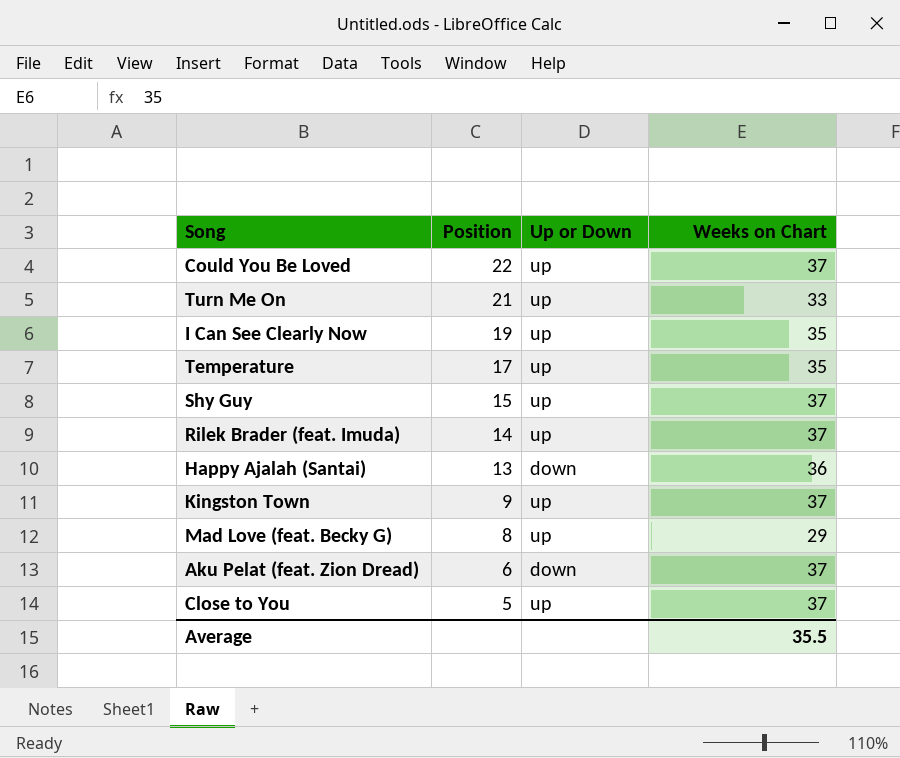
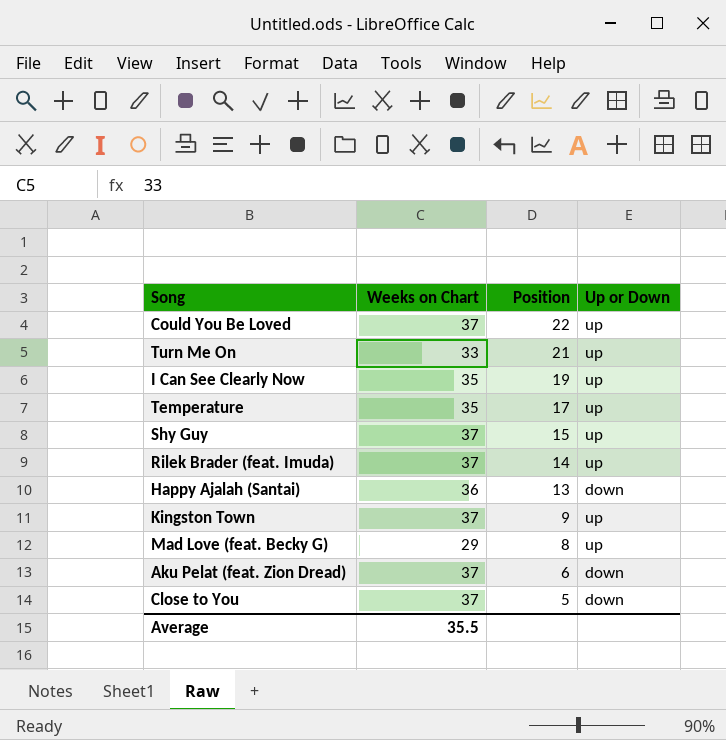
column Weeks on Chart | position: 4 -> 2
Close to You | Up or Down: up -> down

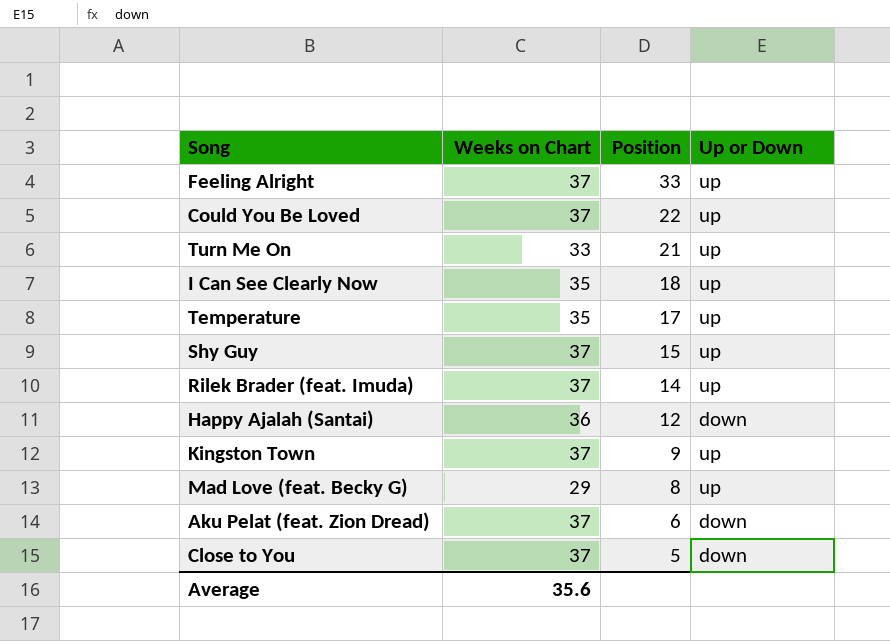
row Feeling Alright: none -> 37 | 33 | up
I Can See Clearly Now | Position: 19 -> 18
Happy Ajalah (Santai) | Position: 13 -> 12
Average | Weeks on Chart: 35.5 -> 35.6

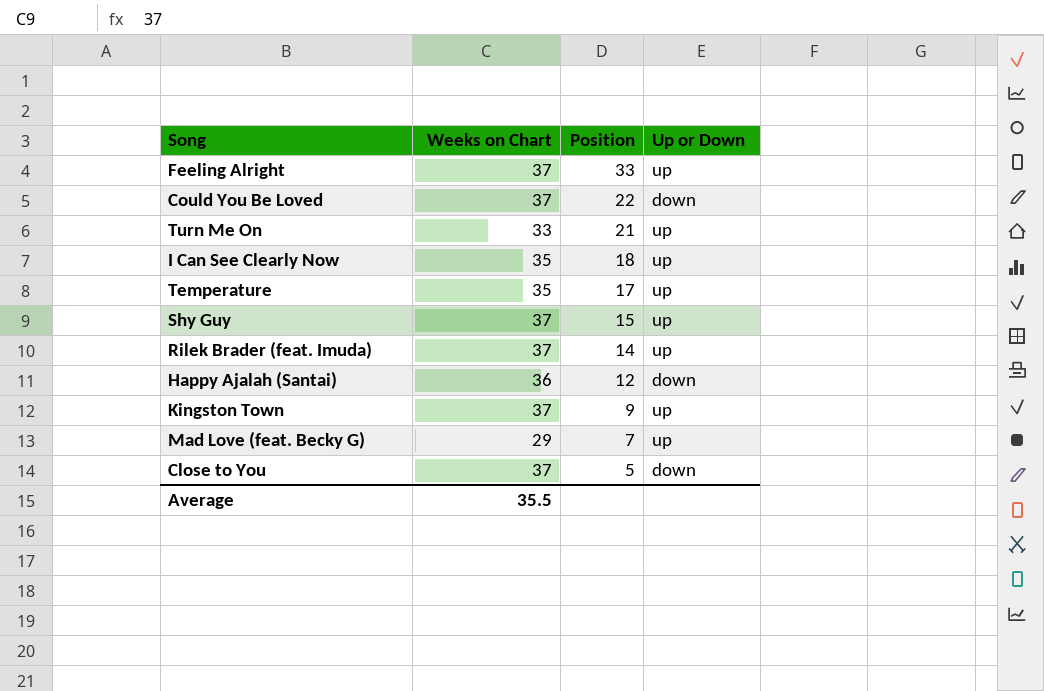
row Aku Pelat (feat. Zion Dread): 37 | 6 | down -> none
Could You Be Loved | Up or Down: up -> down
Mad Love (feat. Becky G) | Position: 8 -> 7
Average | Weeks on Chart: 35.6 -> 35.5

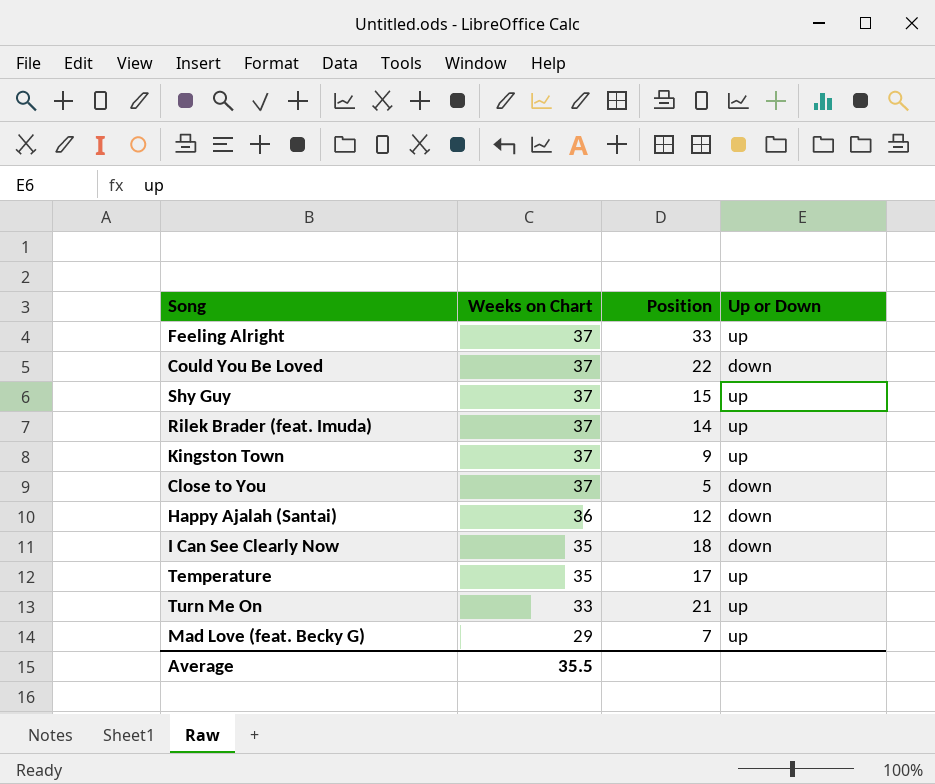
row order: Position descending -> Weeks on Chart descending
I Can See Clearly Now | Up or Down: up -> down

